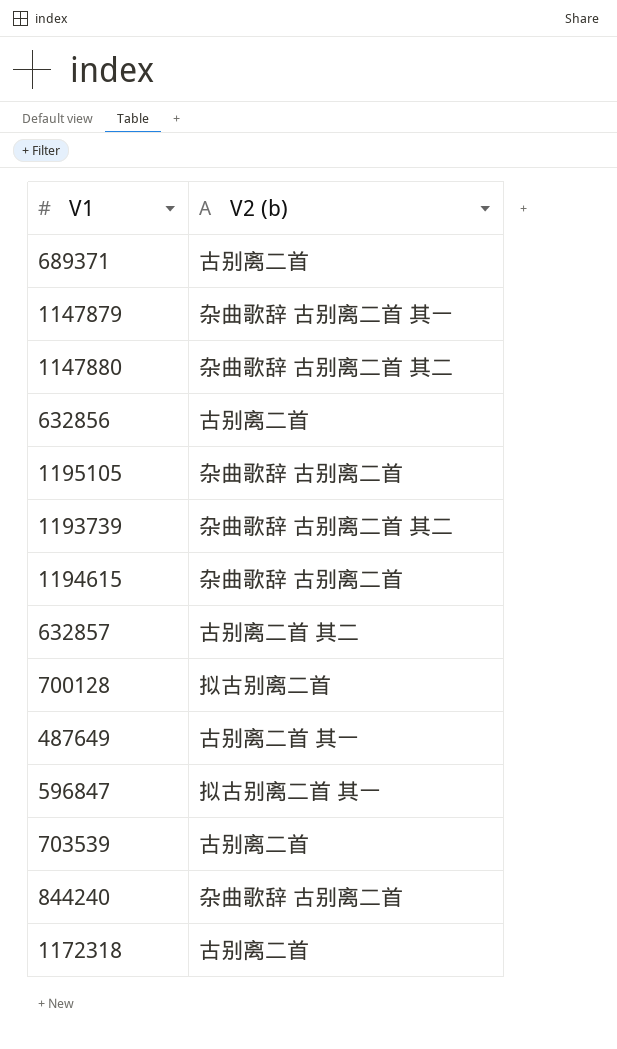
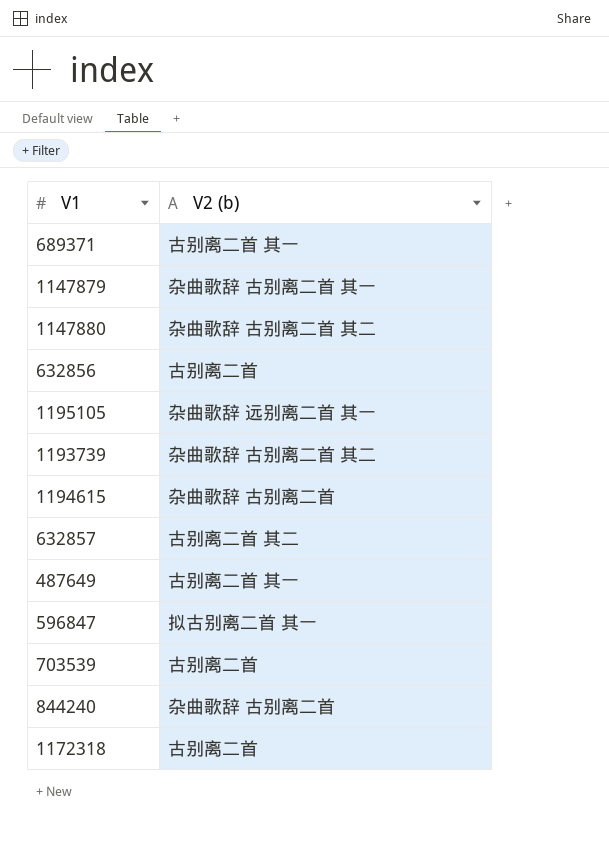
row 700128: 拟古别离二首 -> none
689371 | V2 (b): 古别离二首 -> 古别离二首 其一
1195105 | V2 (b): 杂曲歌辞 古别离二首 -> 杂曲歌辞 远别离二首 其一

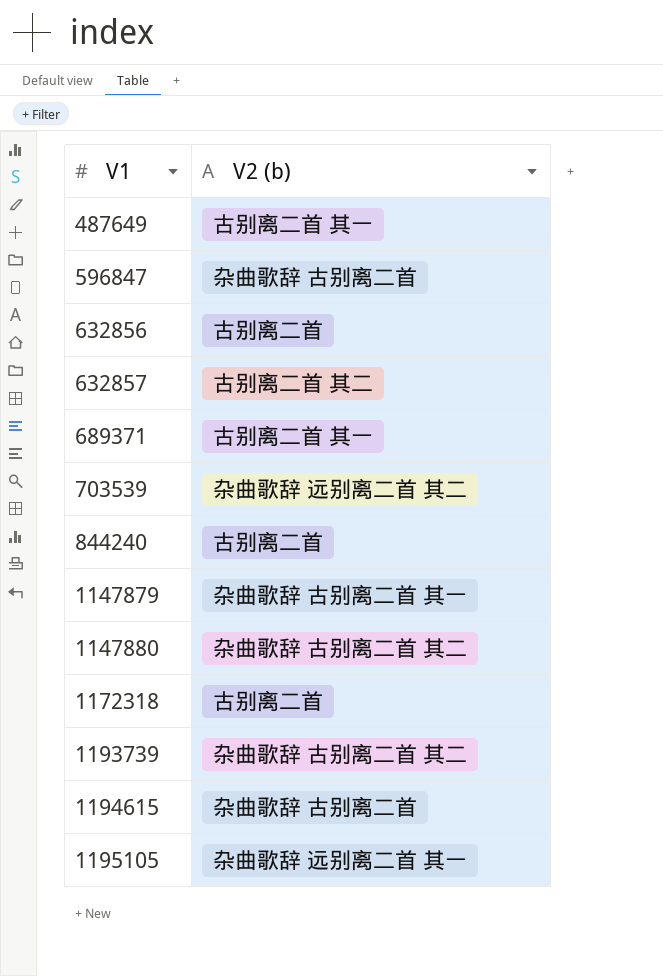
row order: none -> V1 ascending
596847 | V2 (b): 拟古别离二首 其一 -> 杂曲歌辞 古别离二首
703539 | V2 (b): 古别离二首 -> 杂曲歌辞 远别离二首 其二
844240 | V2 (b): 杂曲歌辞 古别离二首 -> 古别离二首

